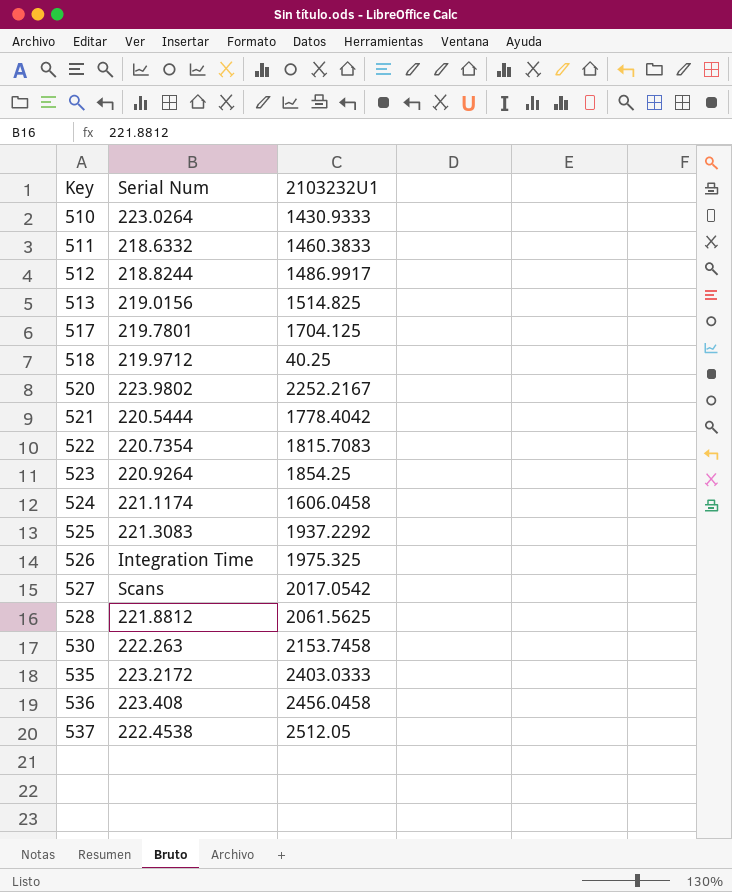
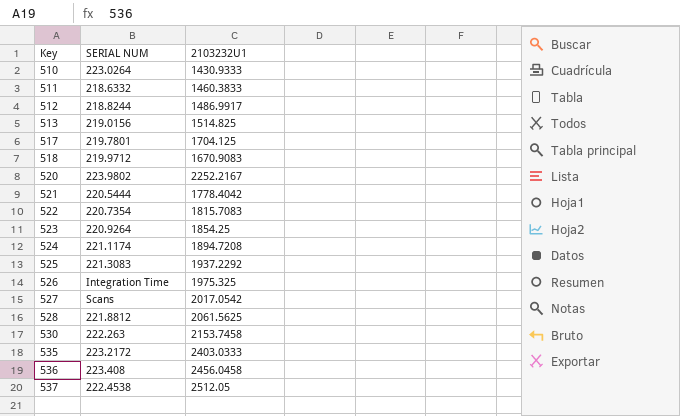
column name: Serial Num -> SERIAL NUM
518 | 2103232U1: 40.25 -> 1670.9083
524 | 2103232U1: 1606.0458 -> 1894.7208

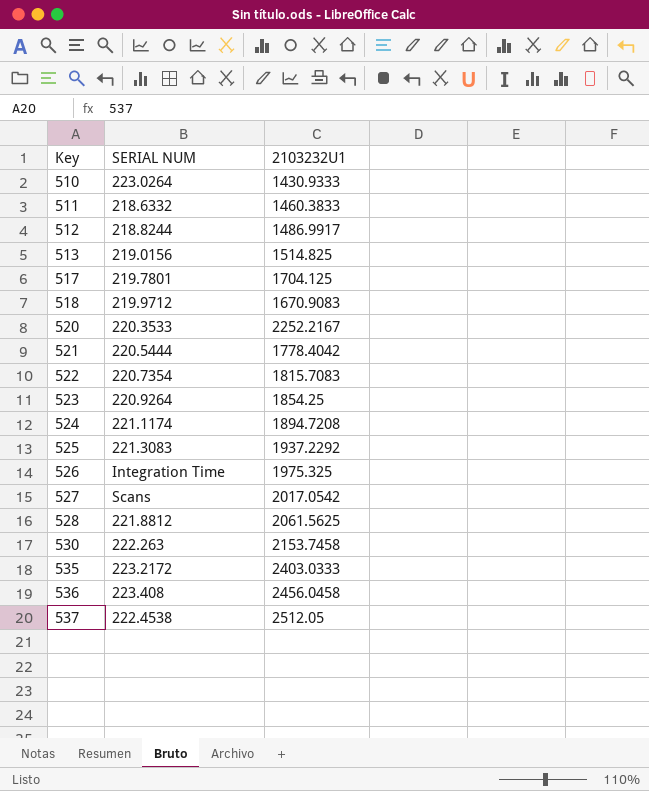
520 | SERIAL NUM: 223.9802 -> 220.3533

